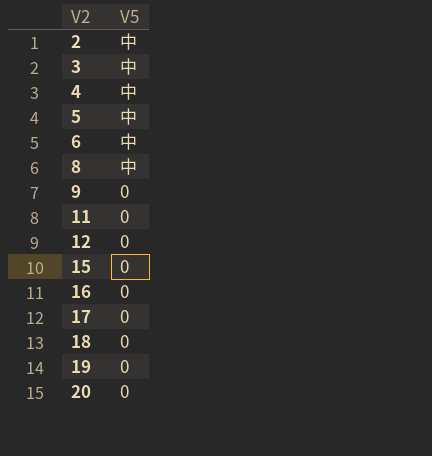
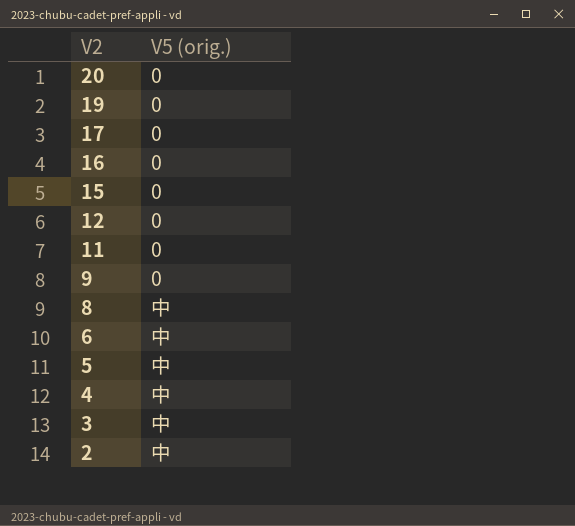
row order: V2 ascending -> V2 descending
column name: V5 -> V5 (orig.)
row 18: 0 -> none

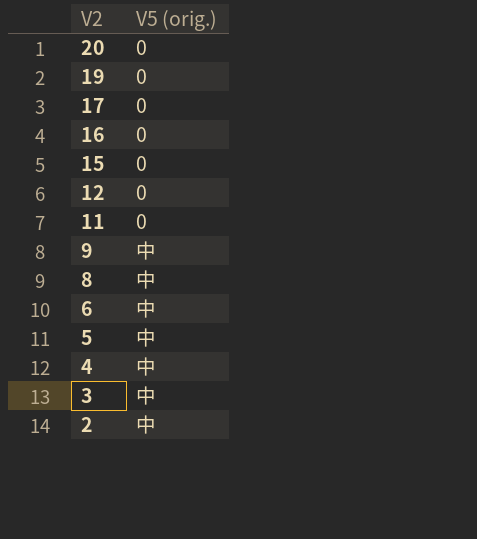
9 | V5 (orig.): 0 -> 中

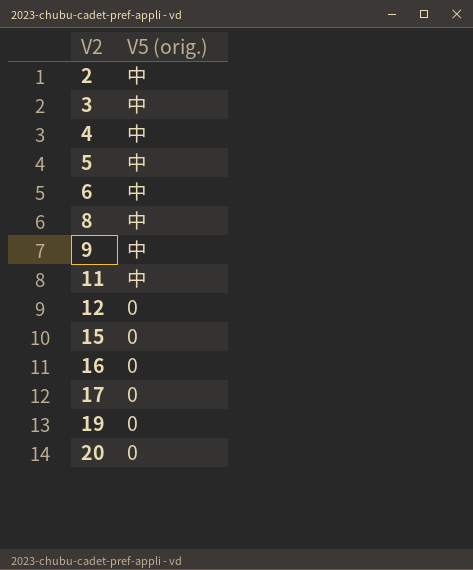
row order: V2 descending -> V2 ascending
11 | V5 (orig.): 0 -> 中

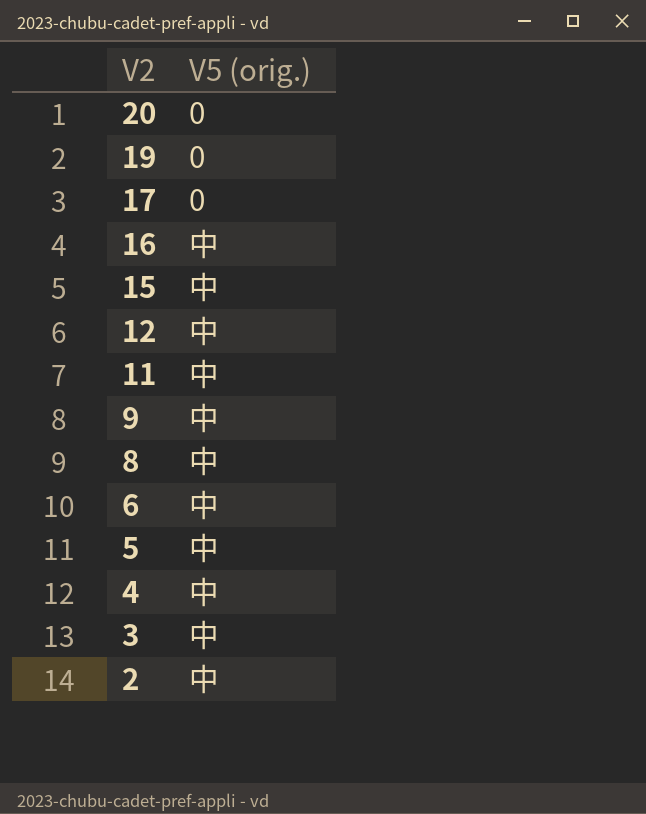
row order: V2 ascending -> V2 descending
16 | V5 (orig.): 0 -> 中
15 | V5 (orig.): 0 -> 中
12 | V5 (orig.): 0 -> 中

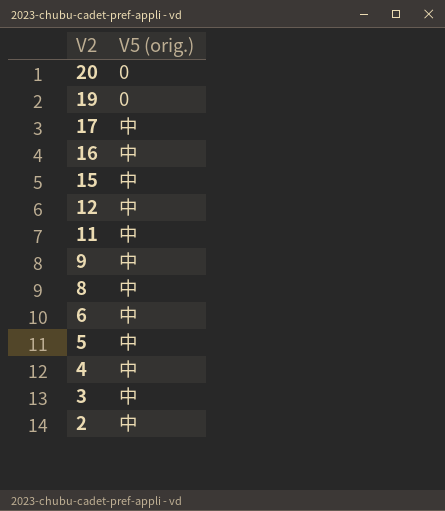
17 | V5 (orig.): 0 -> 中

